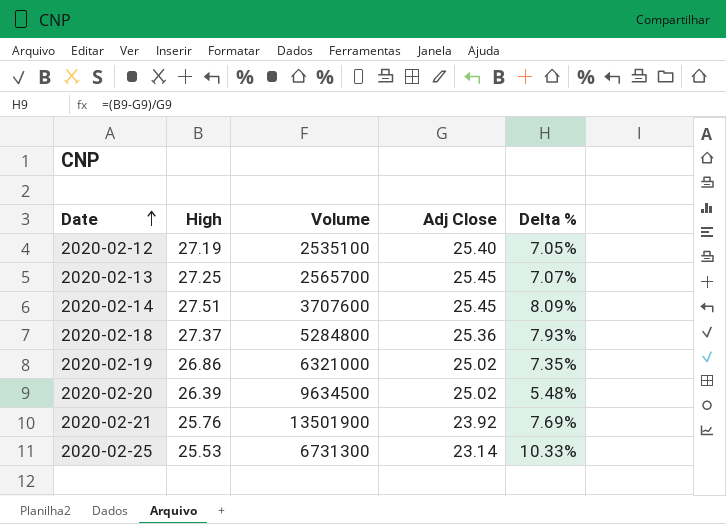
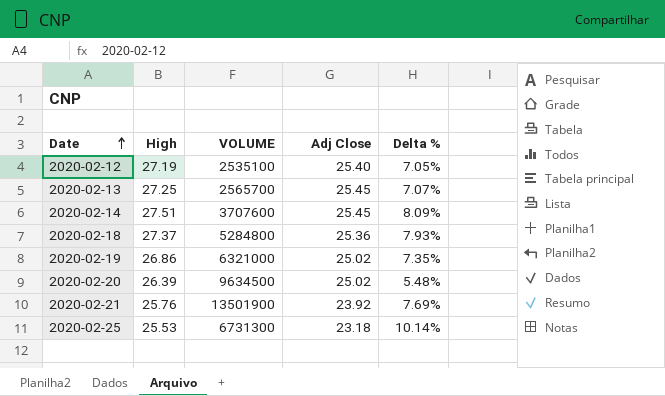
column name: Volume -> VOLUME
2020-02-25 | Adj Close: 23.14 -> 23.18
2020-02-25 | Delta %: 10.33% -> 10.14%

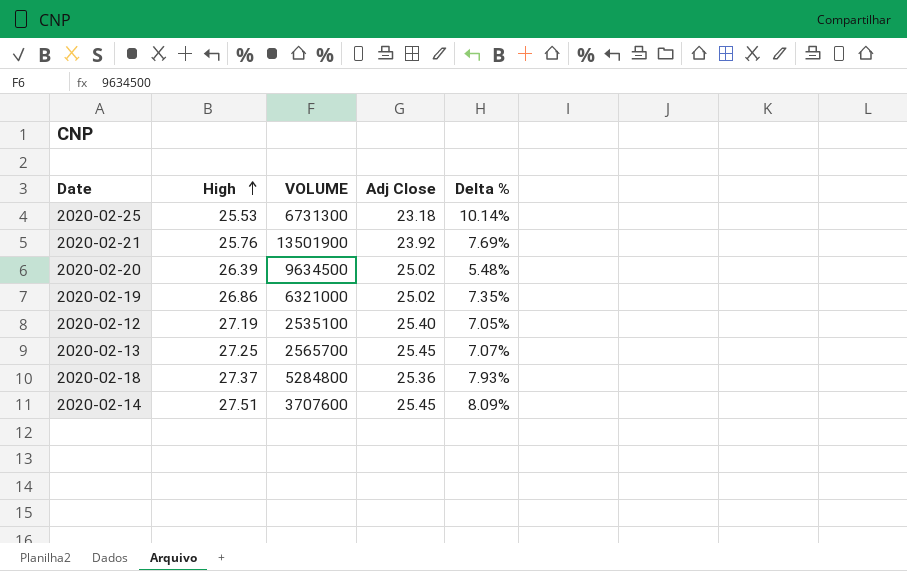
row order: Date ascending -> High ascending

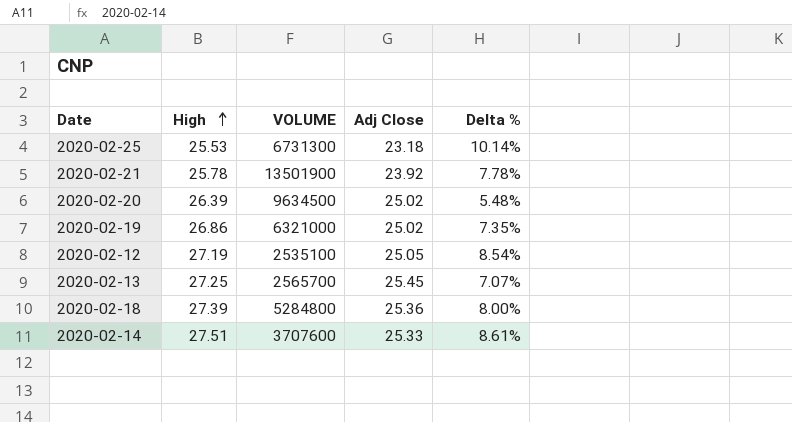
2020-02-21 | High: 25.76 -> 25.78
2020-02-21 | Delta %: 7.69% -> 7.78%
2020-02-12 | Adj Close: 25.40 -> 25.05
2020-02-12 | Delta %: 7.05% -> 8.54%
2020-02-18 | High: 27.37 -> 27.39
2020-02-18 | Delta %: 7.93% -> 8.00%
2020-02-14 | Adj Close: 25.45 -> 25.33
2020-02-14 | Delta %: 8.09% -> 8.61%

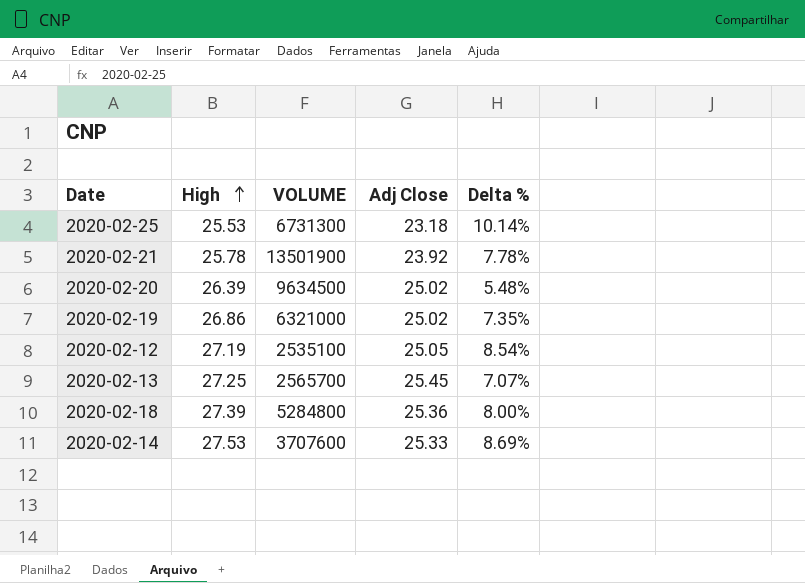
2020-02-14 | High: 27.51 -> 27.53
2020-02-14 | Delta %: 8.61% -> 8.69%

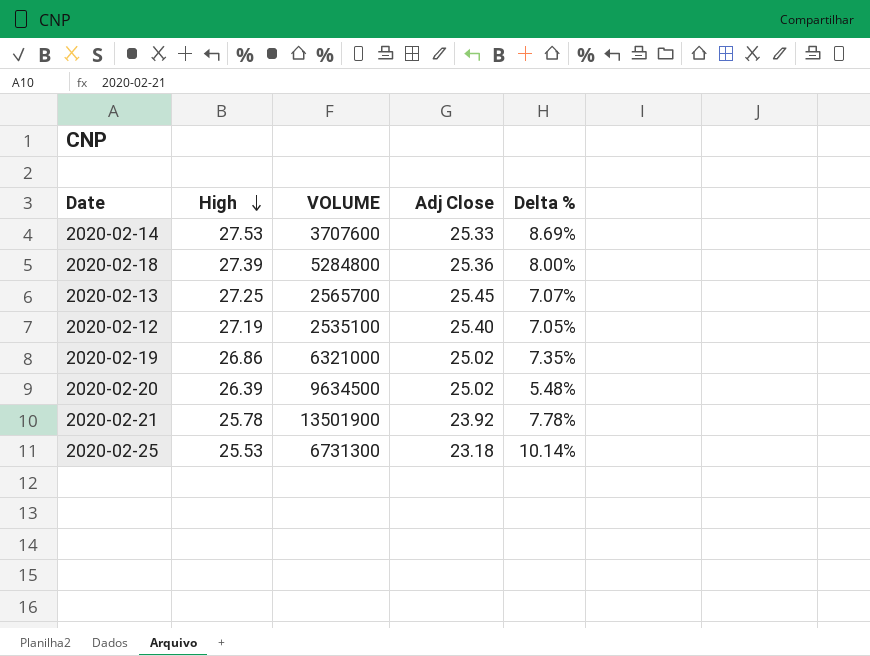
row order: High ascending -> High descending
2020-02-12 | Adj Close: 25.05 -> 25.40
2020-02-12 | Delta %: 8.54% -> 7.05%

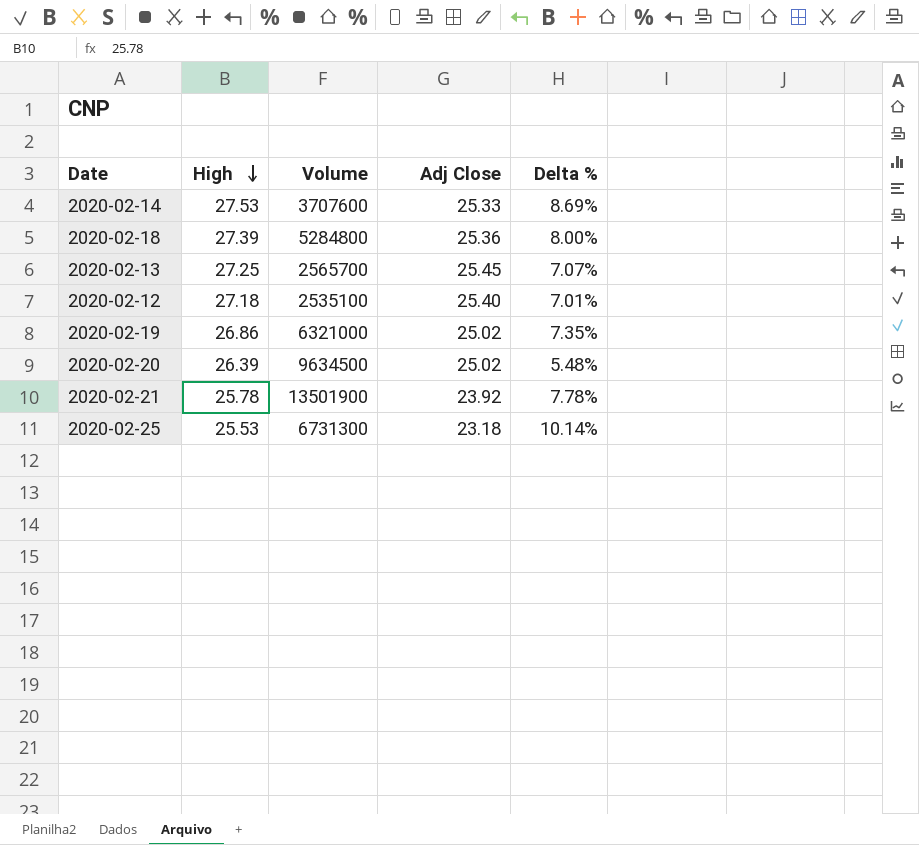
column name: VOLUME -> Volume
2020-02-12 | High: 27.19 -> 27.18
2020-02-12 | Delta %: 7.05% -> 7.01%

